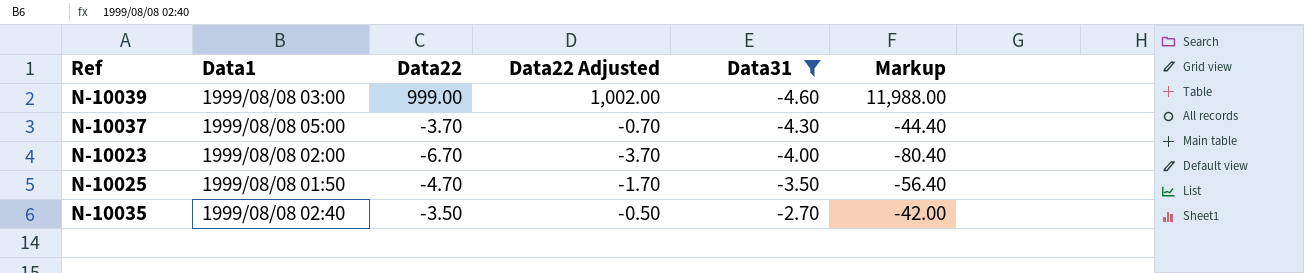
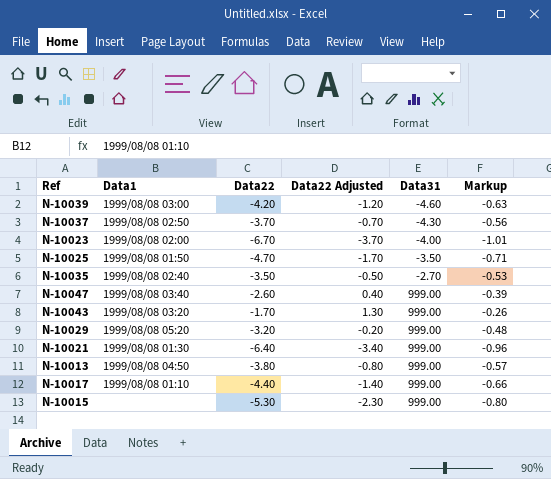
filter: Data31 != 999.00 -> none
column Markup | formula: [Data22] * 12 -> [Data22] * 0.15
N-10039 | Data22: 999.00 -> -4.20
N-10039 | Data22 Adjusted: 1,002.00 -> -1.20
N-10037 | Data1: 1999/08/08 05:00 -> 1999/08/08 02:50

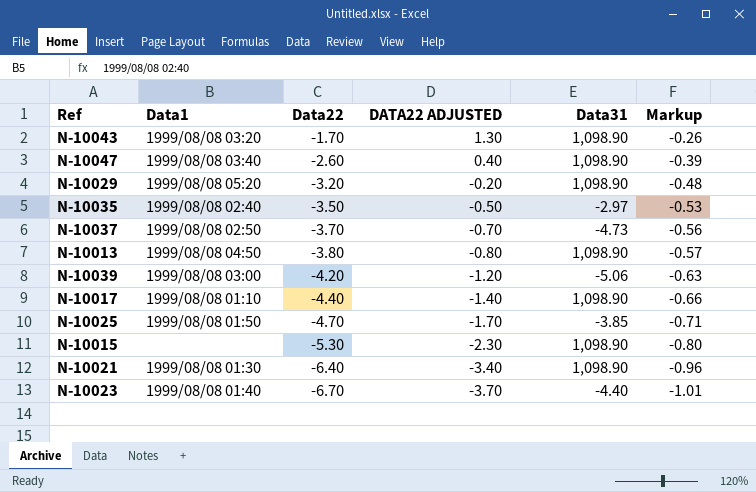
row order: Data31 ascending -> Data22 descending
column name: Data22 Adjusted -> DATA22 ADJUSTED
N-10043 | Data31: 999.00 -> 1,098.90
N-10047 | Data31: 999.00 -> 1,098.90
N-10029 | Data31: 999.00 -> 1,098.90
N-10035 | Data31: -2.70 -> -2.97
N-10037 | Data31: -4.30 -> -4.73
N-10013 | Data31: 999.00 -> 1,098.90
N-10039 | Data31: -4.60 -> -5.06
N-10017 | Data31: 999.00 -> 1,098.90
N-10025 | Data31: -3.50 -> -3.85
N-10015 | Data31: 999.00 -> 1,098.90
N-10021 | Data31: 999.00 -> 1,098.90
N-10023 | Data1: 1999/08/08 02:00 -> 1999/08/08 01:40
N-10023 | Data31: -4.00 -> -4.40

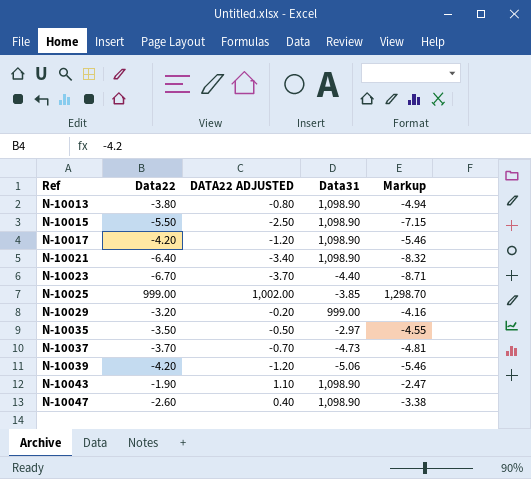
row order: Data22 descending -> Ref ascending
column Data1 | position: 2 -> none
column Markup | formula: [Data22] * 0.15 -> [Data22] * 1.3
N-10015 | Data22: -5.30 -> -5.50
N-10015 | DATA22 ADJUSTED: -2.30 -> -2.50
N-10017 | Data22: -4.40 -> -4.20
N-10017 | DATA22 ADJUSTED: -1.40 -> -1.20
N-10025 | Data22: -4.70 -> 999.00
N-10025 | DATA22 ADJUSTED: -1.70 -> 1,002.00
N-10029 | Data31: 1,098.90 -> 999.00
N-10043 | Data22: -1.70 -> -1.90
N-10043 | DATA22 ADJUSTED: 1.30 -> 1.10

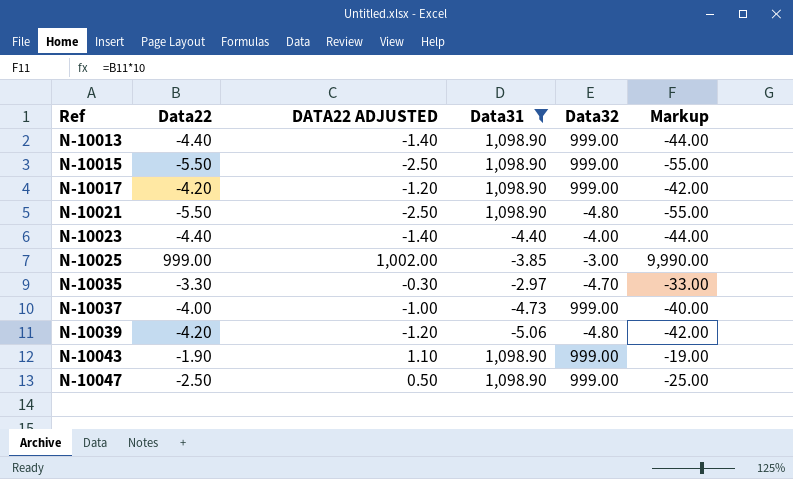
filter: none -> Data31 != 999.00
column Data32 | position: none -> 5
column Markup | formula: [Data22] * 1.3 -> [Data22] * 10
N-10013 | Data22: -3.80 -> -4.40
N-10013 | DATA22 ADJUSTED: -0.80 -> -1.40
N-10021 | Data22: -6.40 -> -5.50
N-10021 | DATA22 ADJUSTED: -3.40 -> -2.50
N-10023 | Data22: -6.70 -> -4.40
N-10023 | DATA22 ADJUSTED: -3.70 -> -1.40
N-10035 | Data22: -3.50 -> -3.30
N-10035 | DATA22 ADJUSTED: -0.50 -> -0.30
N-10037 | Data22: -3.70 -> -4.00
N-10037 | DATA22 ADJUSTED: -0.70 -> -1.00
N-10047 | Data22: -2.60 -> -2.50
N-10047 | DATA22 ADJUSTED: 0.40 -> 0.50

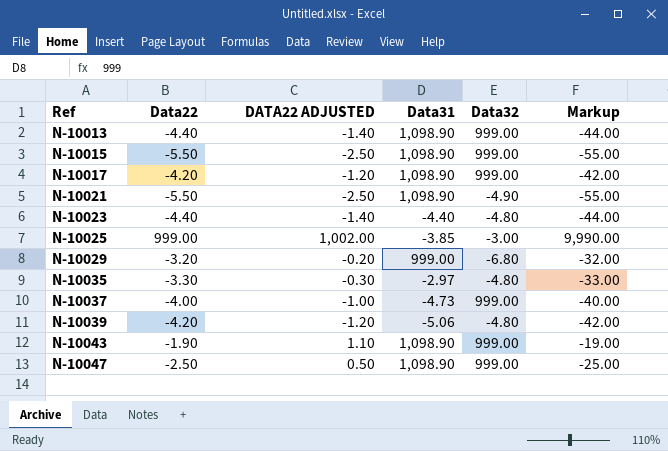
filter: Data31 != 999.00 -> none
N-10021 | Data32: -4.80 -> -4.90
N-10023 | Data32: -4.00 -> -4.80
N-10035 | Data32: -4.70 -> -4.80

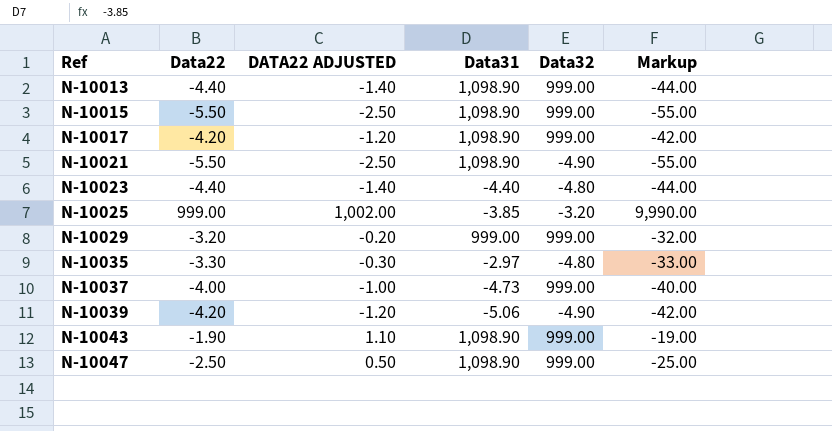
N-10025 | Data32: -3.00 -> -3.20
N-10029 | Data32: -6.80 -> 999.00
N-10039 | Data32: -4.80 -> -4.90

